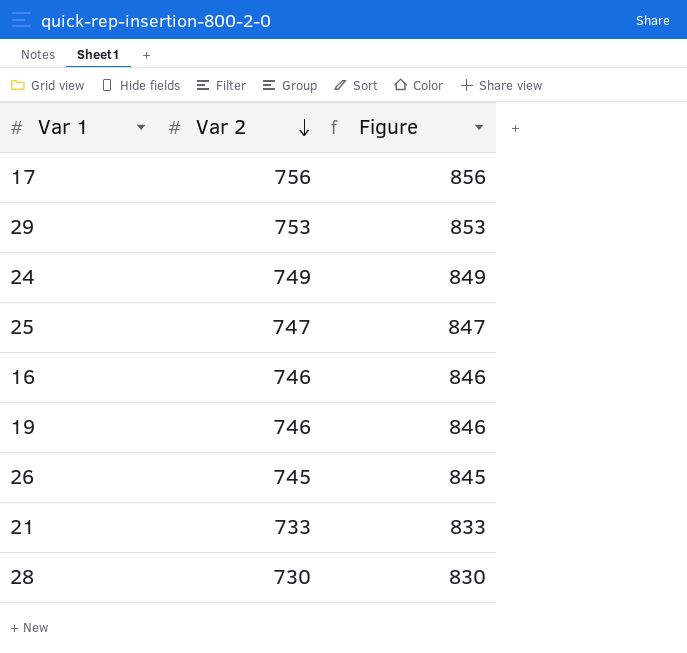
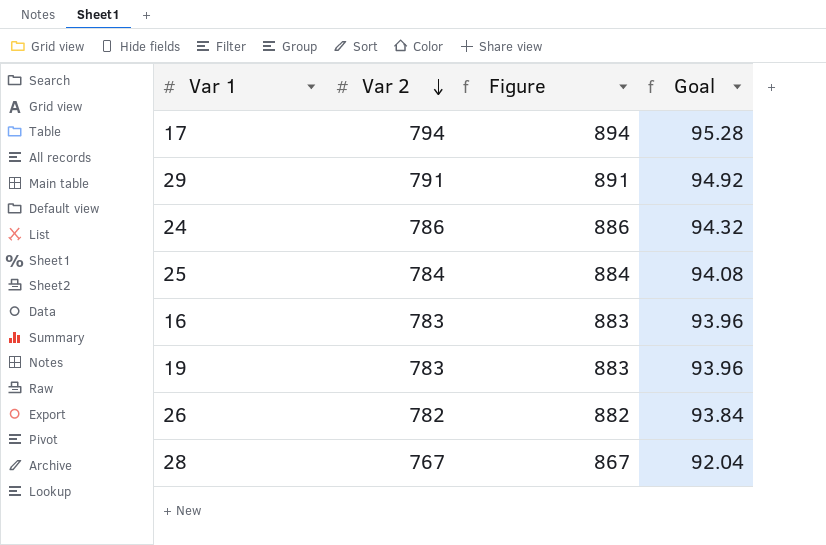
column Goal | formula: none -> [Var 2] * 0.12
row 21: 733 | 833 -> none
17 | Var 2: 756 -> 794
17 | Figure: 856 -> 894
29 | Var 2: 753 -> 791
29 | Figure: 853 -> 891
24 | Var 2: 749 -> 786
24 | Figure: 849 -> 886
25 | Var 2: 747 -> 784
25 | Figure: 847 -> 884
16 | Var 2: 746 -> 783
16 | Figure: 846 -> 883
19 | Var 2: 746 -> 783
19 | Figure: 846 -> 883
26 | Var 2: 745 -> 782
26 | Figure: 845 -> 882
28 | Var 2: 730 -> 767
28 | Figure: 830 -> 867

